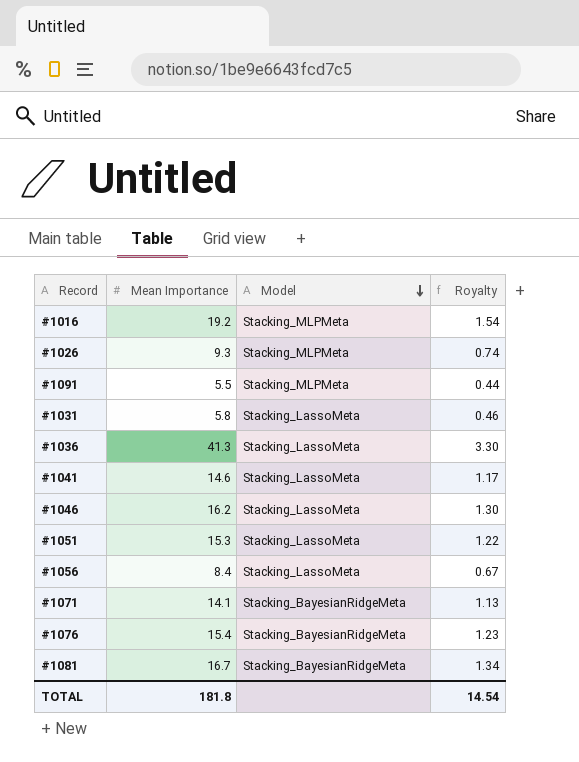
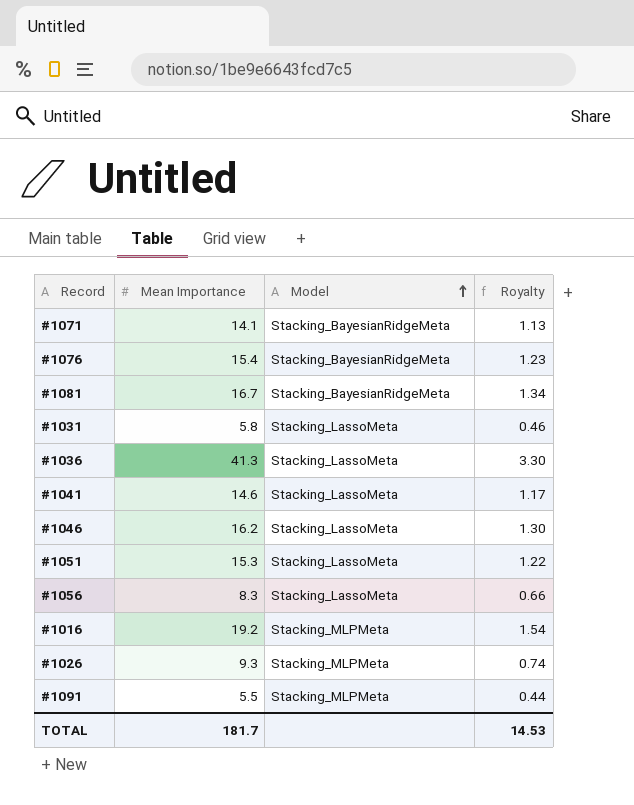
row order: Model descending -> Model ascending
#1056 | Mean Importance: 8.4 -> 8.3
#1056 | Royalty: 0.67 -> 0.66
TOTAL | Mean Importance: 181.8 -> 181.7
TOTAL | Royalty: 14.54 -> 14.53

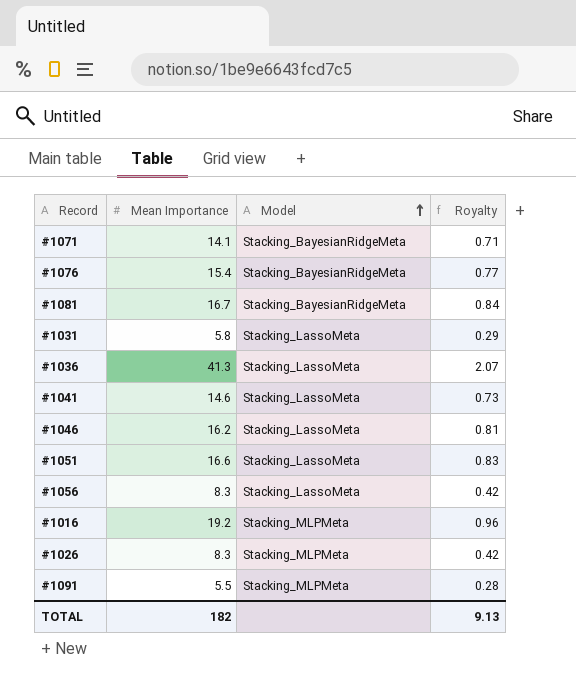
column Royalty | formula: [Mean Importance] * 0.08 -> [Mean Importance] * 0.05
#1051 | Mean Importance: 15.3 -> 16.6
#1026 | Mean Importance: 9.3 -> 8.3
TOTAL | Mean Importance: 181.7 -> 182
TOTAL | Royalty: 14.53 -> 9.13

